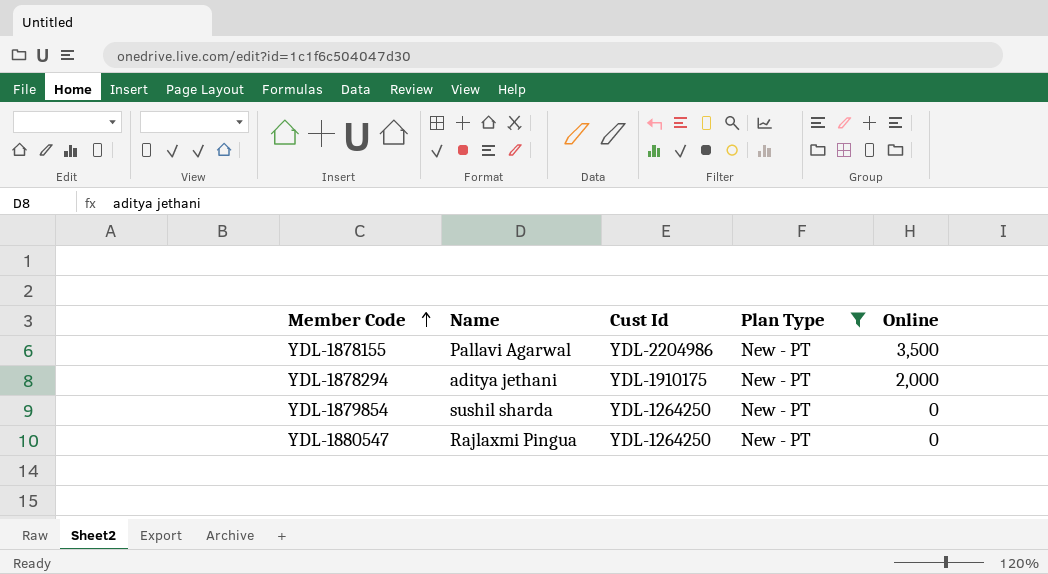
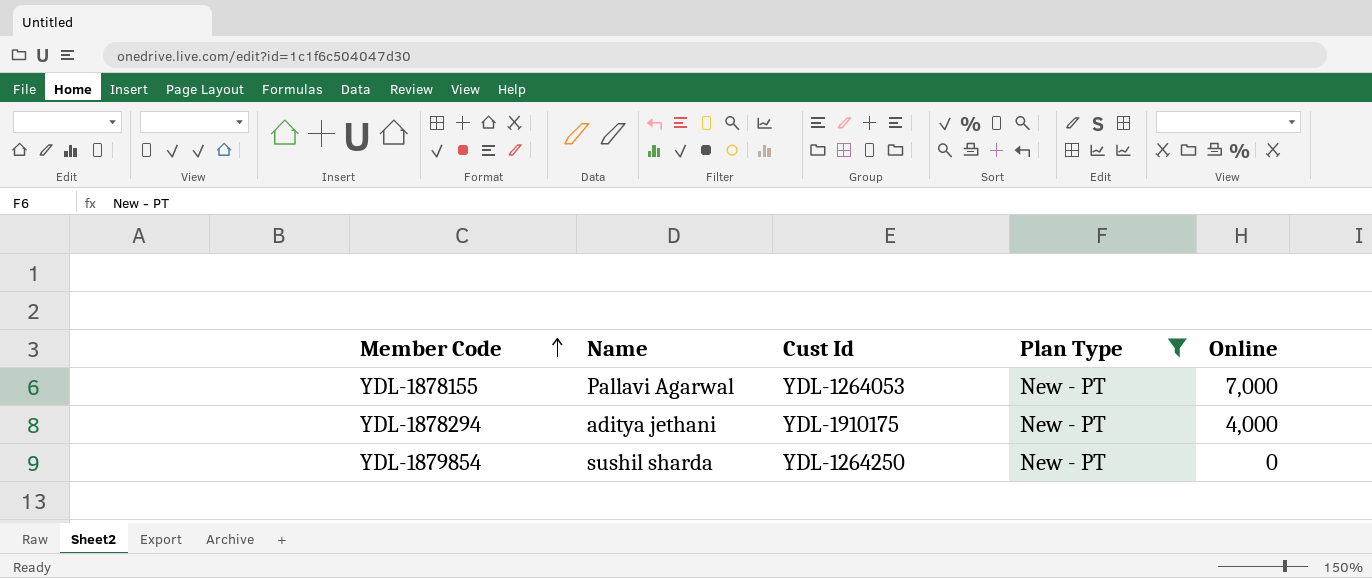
row YDL-1880547: Rajlaxmi Pingua | YDL-1264250 | New - PT | 0 -> none
YDL-1878155 | Cust Id: YDL-2204986 -> YDL-1264053
YDL-1878155 | Online: 3,500 -> 7,000
YDL-1878294 | Online: 2,000 -> 4,000

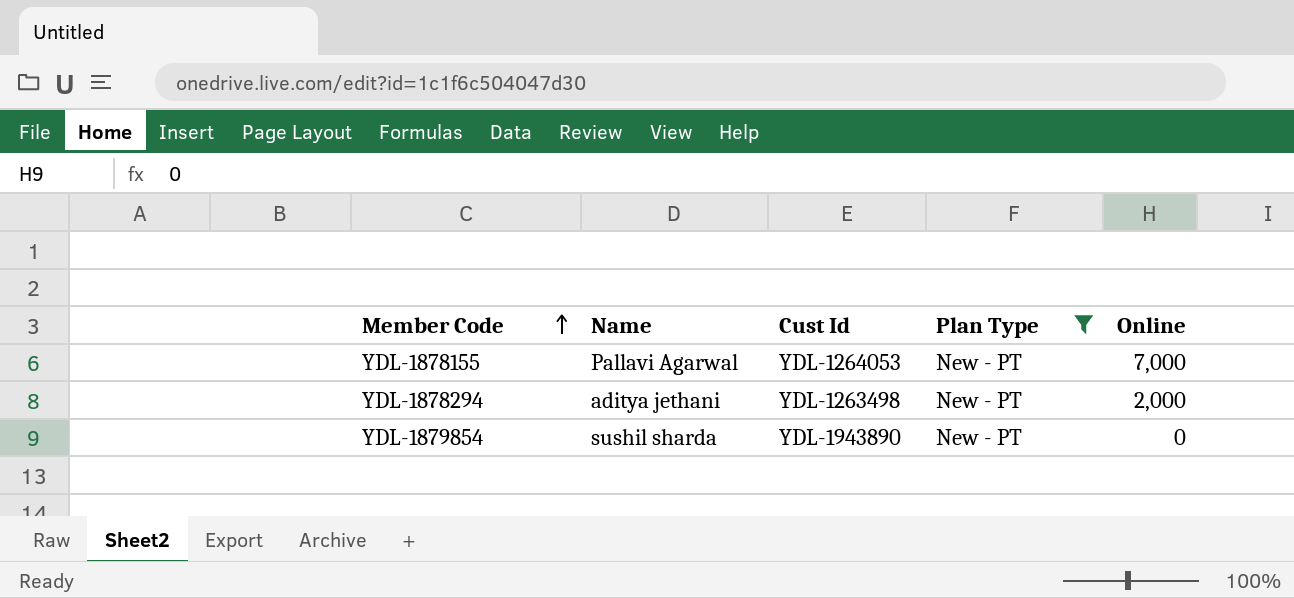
YDL-1878294 | Cust Id: YDL-1910175 -> YDL-1263498
YDL-1878294 | Online: 4,000 -> 2,000
YDL-1879854 | Cust Id: YDL-1264250 -> YDL-1943890

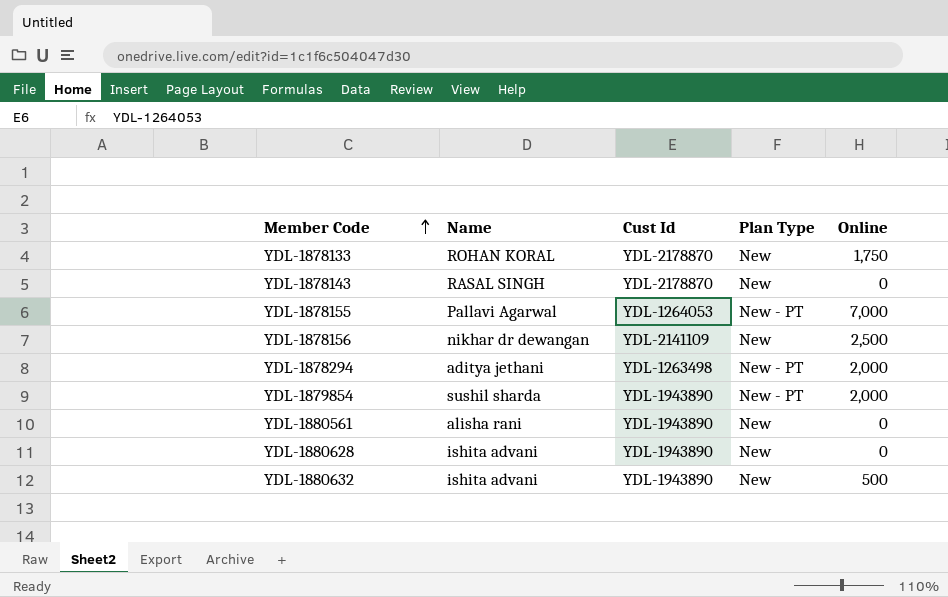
filter: Plan Type = New - PT -> none
YDL-1879854 | Online: 0 -> 2,000

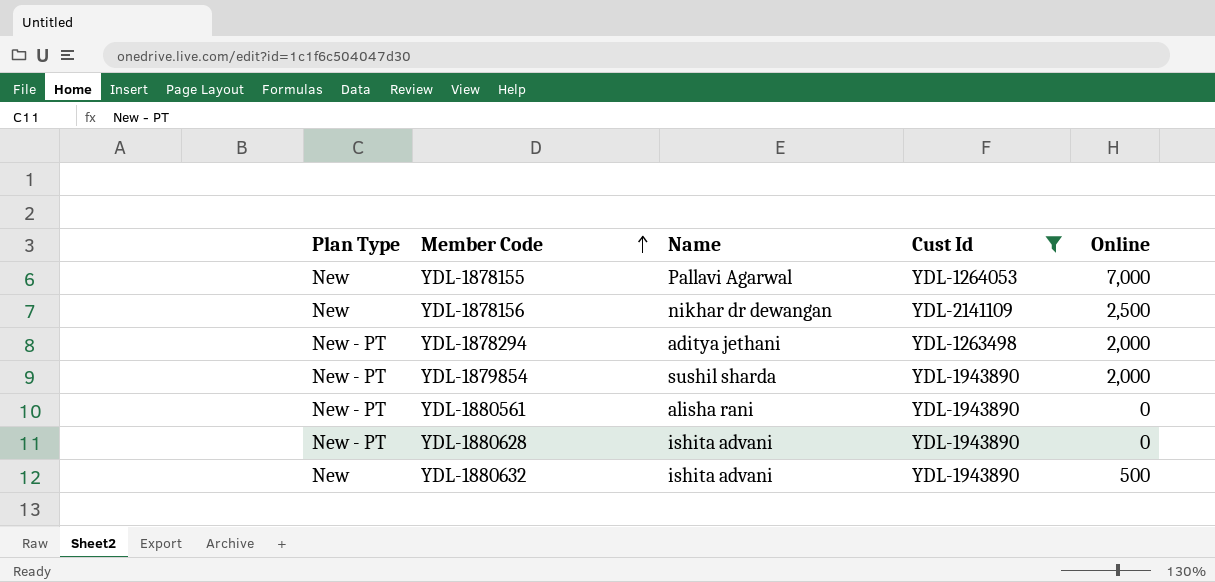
filter: none -> Cust Id != YDL-2178870
column Plan Type | position: 4 -> 1
YDL-1878155 | Plan Type: New - PT -> New
YDL-1880561 | Plan Type: New -> New - PT
YDL-1880628 | Plan Type: New -> New - PT

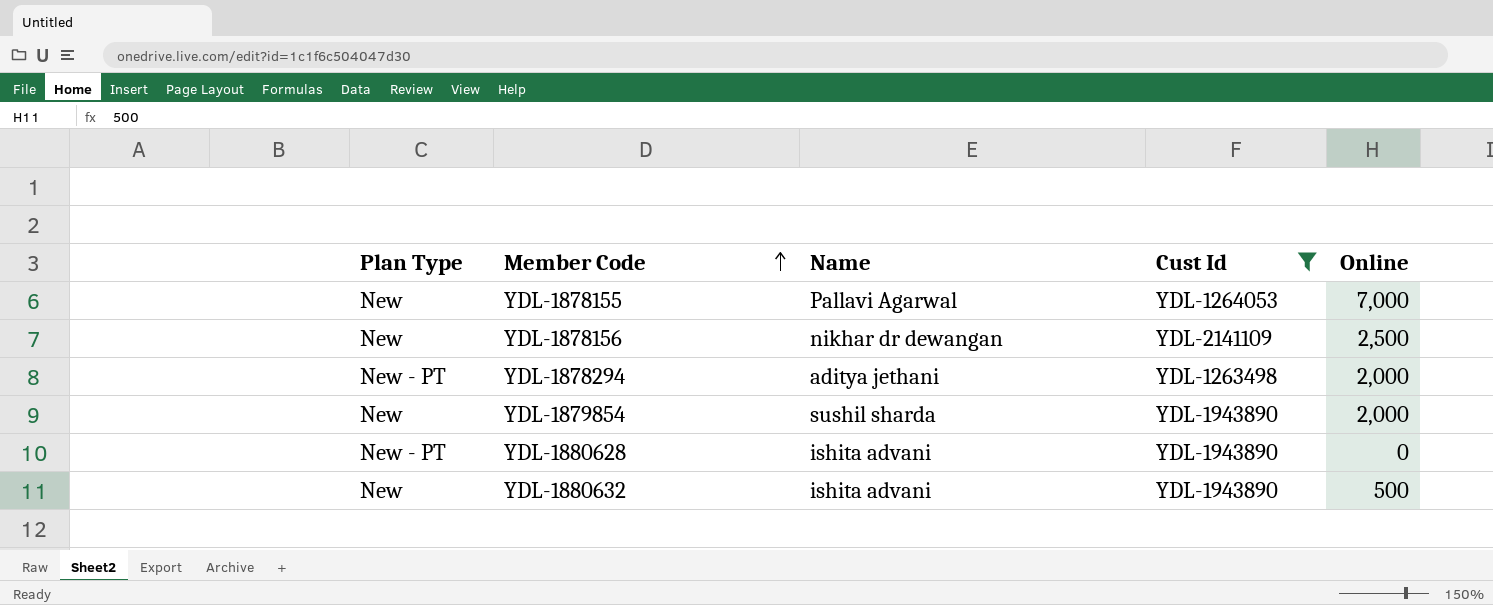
row YDL-1880561: New - PT | alisha rani | YDL-1943890 | 0 -> none
YDL-1879854 | Plan Type: New - PT -> New

